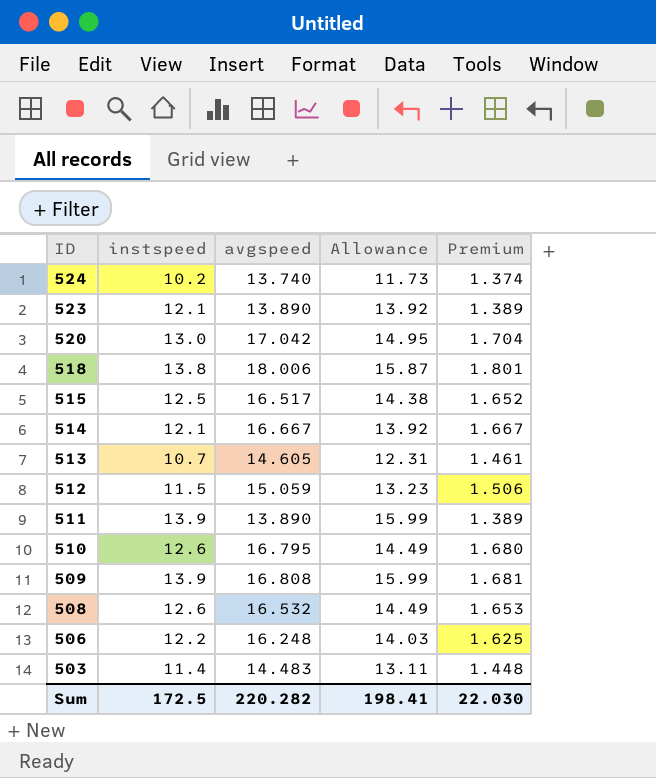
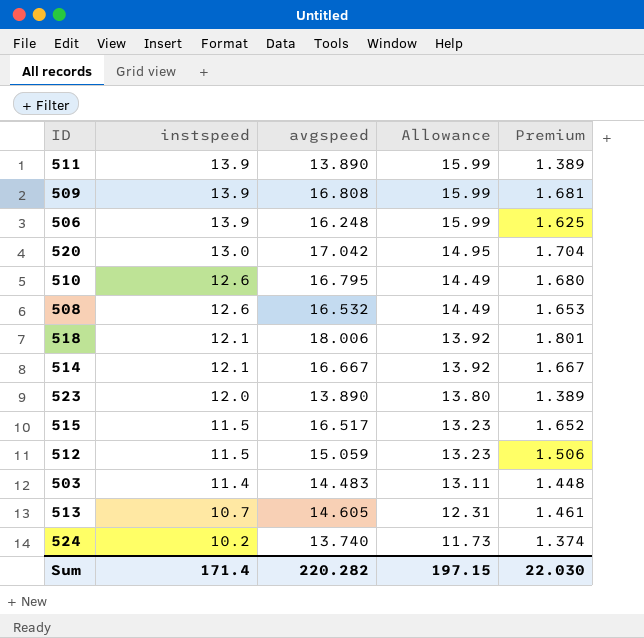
row order: ID descending -> instspeed descending
506 | instspeed: 12.2 -> 13.9
506 | Allowance: 14.03 -> 15.99
518 | instspeed: 13.8 -> 12.1
518 | Allowance: 15.87 -> 13.92
523 | instspeed: 12.1 -> 12.0
523 | Allowance: 13.92 -> 13.80
515 | instspeed: 12.5 -> 11.5
515 | Allowance: 14.38 -> 13.23
Sum | instspeed: 172.5 -> 171.4
Sum | Allowance: 198.41 -> 197.15

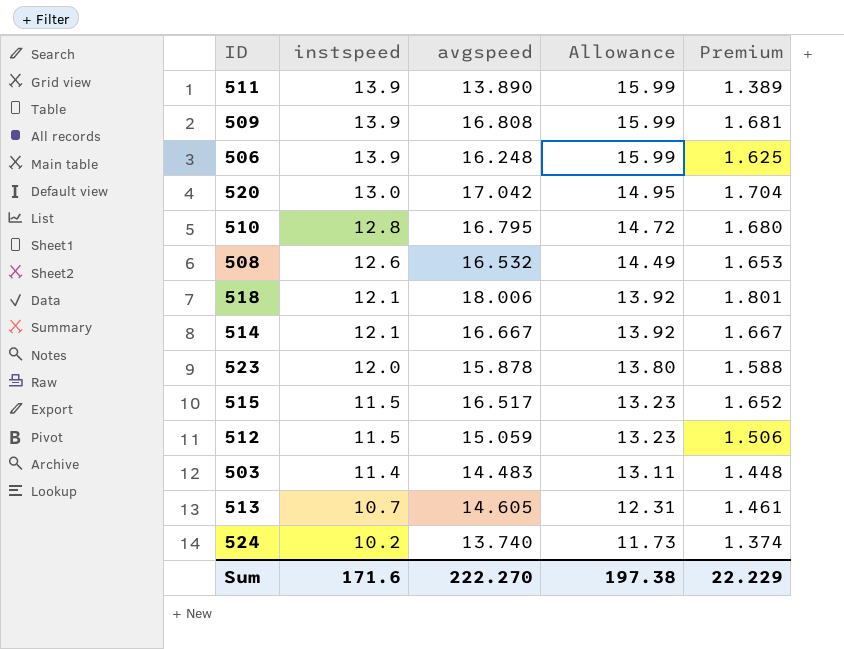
510 | instspeed: 12.6 -> 12.8
510 | Allowance: 14.49 -> 14.72
523 | avgspeed: 13.890 -> 15.878
523 | Premium: 1.389 -> 1.588
Sum | instspeed: 171.4 -> 171.6
Sum | avgspeed: 220.282 -> 222.270
Sum | Allowance: 197.15 -> 197.38
Sum | Premium: 22.030 -> 22.229

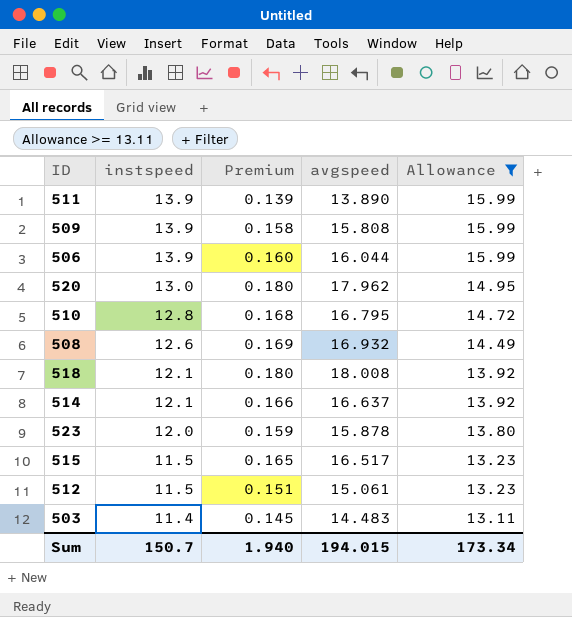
filter: none -> Allowance >= 13.11
column Premium | formula: [avgspeed] * 0.1 -> [avgspeed] * 0.01
column Premium | position: 5 -> 3
509 | avgspeed: 16.808 -> 15.808
506 | avgspeed: 16.248 -> 16.044
520 | avgspeed: 17.042 -> 17.962
508 | avgspeed: 16.532 -> 16.932
518 | avgspeed: 18.006 -> 18.008
514 | avgspeed: 16.667 -> 16.637
512 | avgspeed: 15.059 -> 15.061
Sum | instspeed: 171.6 -> 150.7
Sum | Premium: 22.229 -> 1.940
Sum | avgspeed: 222.270 -> 194.015
Sum | Allowance: 197.38 -> 173.34

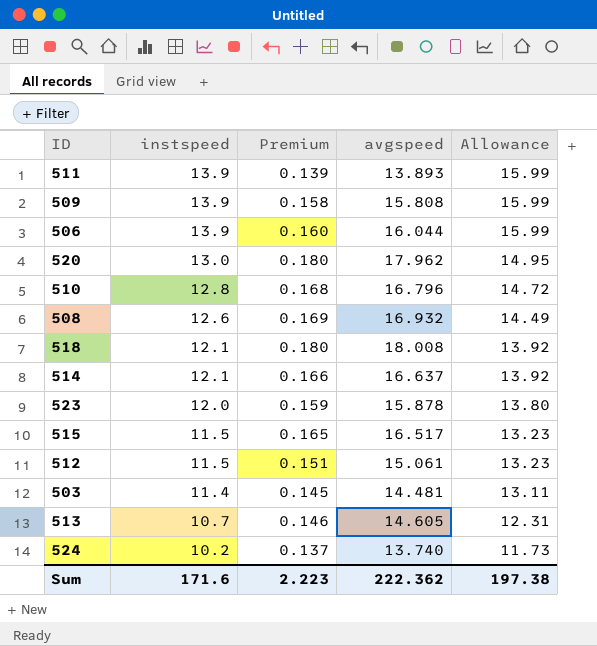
filter: Allowance >= 13.11 -> none
511 | avgspeed: 13.890 -> 13.893
510 | avgspeed: 16.795 -> 16.796
503 | avgspeed: 14.483 -> 14.481
Sum | instspeed: 150.7 -> 171.6
Sum | Premium: 1.940 -> 2.223
Sum | avgspeed: 194.015 -> 222.362
Sum | Allowance: 173.34 -> 197.38

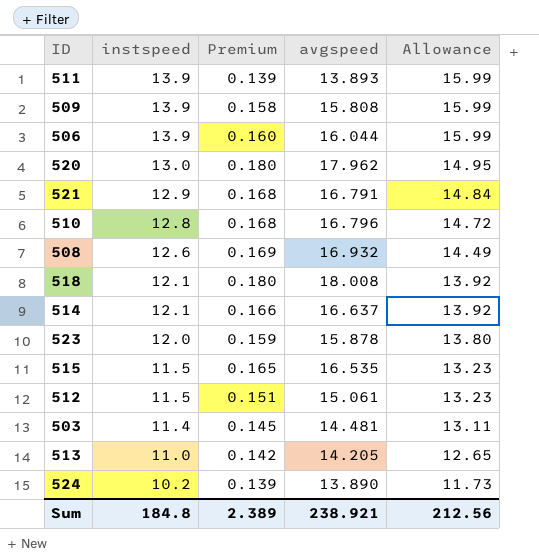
row 521: none -> 12.9 | 0.168 | 16.791 | 14.84
515 | avgspeed: 16.517 -> 16.535
513 | instspeed: 10.7 -> 11.0
513 | Premium: 0.146 -> 0.142
513 | avgspeed: 14.605 -> 14.205
513 | Allowance: 12.31 -> 12.65
524 | Premium: 0.137 -> 0.139
524 | avgspeed: 13.740 -> 13.890
Sum | instspeed: 171.6 -> 184.8
Sum | Premium: 2.223 -> 2.389
Sum | avgspeed: 222.362 -> 238.921
Sum | Allowance: 197.38 -> 212.56

